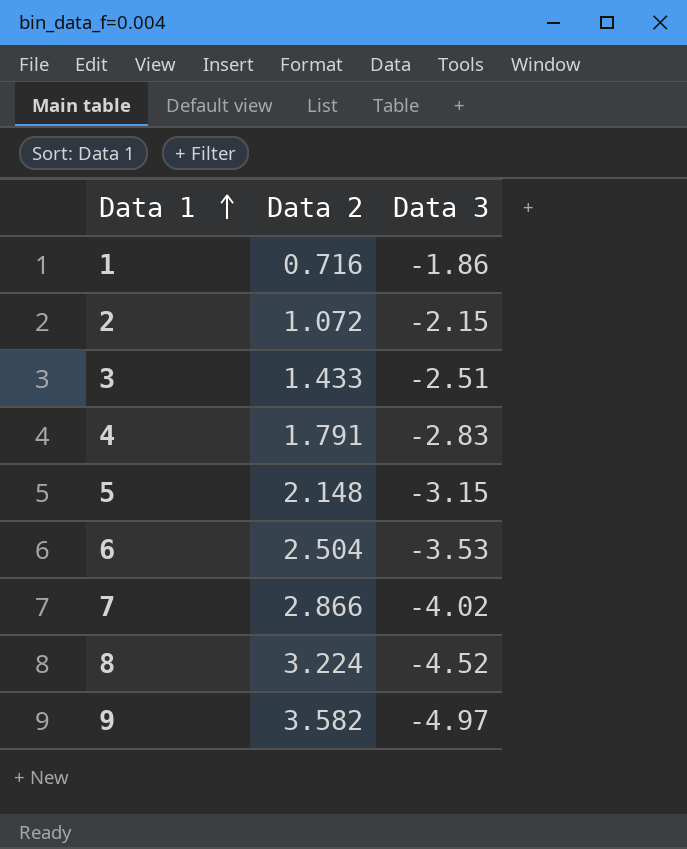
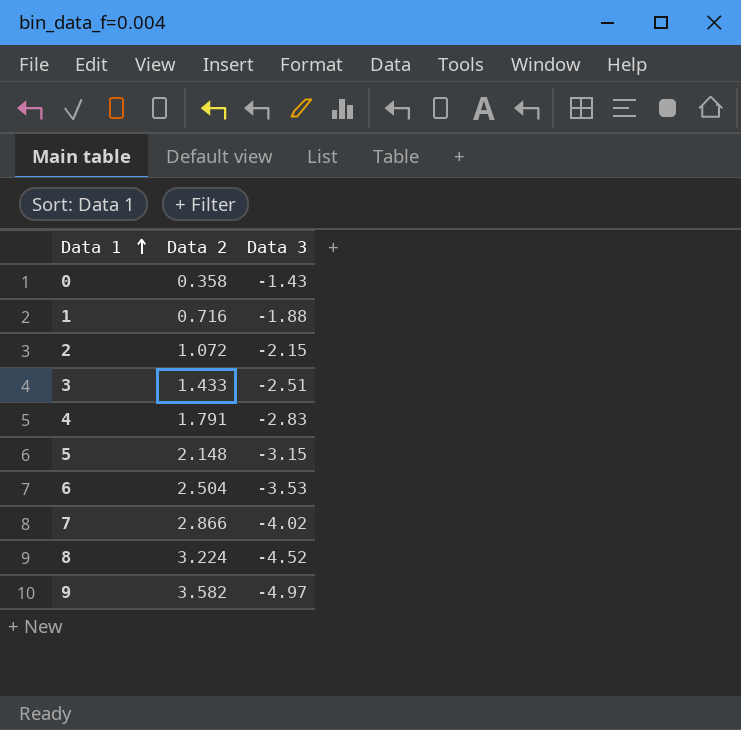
row 0: none -> 0.358 | -1.43
1 | Data 3: -1.86 -> -1.88

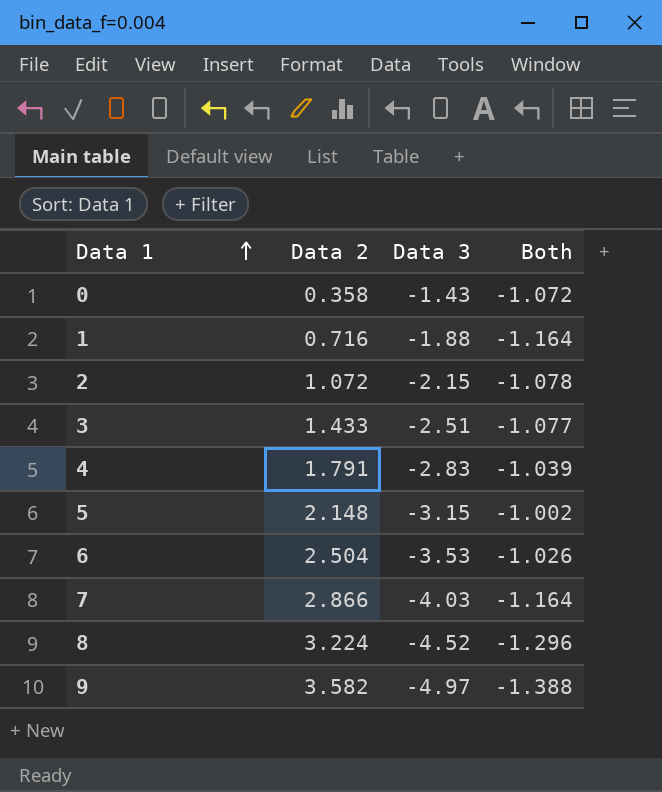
column Both | formula: none -> [Data 2] + [Data 3]
7 | Data 3: -4.02 -> -4.03

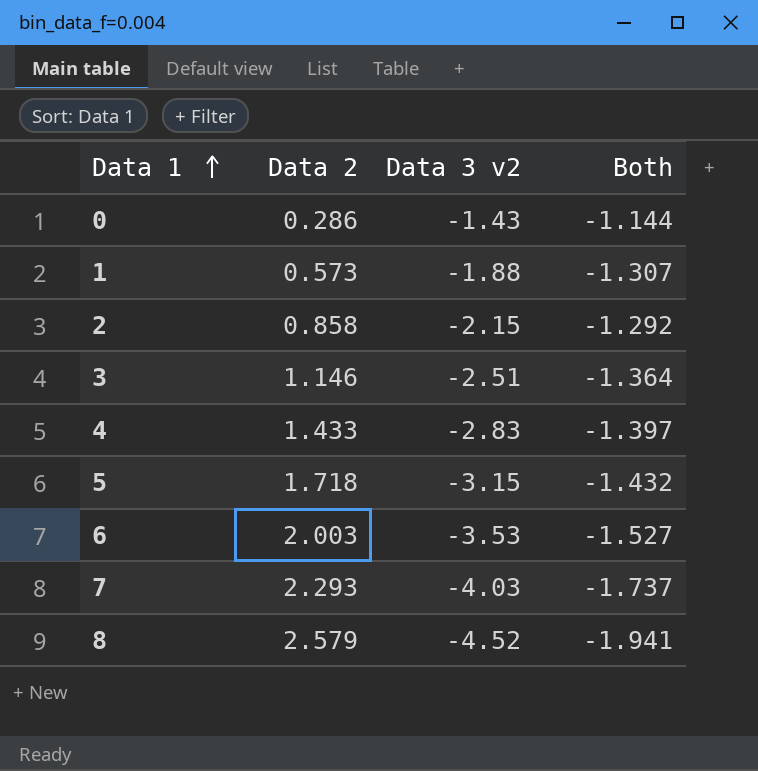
column name: Data 3 -> Data 3 v2
row 9: 3.582 | -4.97 | -1.388 -> none
0 | Data 2: 0.358 -> 0.286
0 | Both: -1.072 -> -1.144
1 | Data 2: 0.716 -> 0.573
1 | Both: -1.164 -> -1.307
2 | Data 2: 1.072 -> 0.858
2 | Both: -1.078 -> -1.292
3 | Data 2: 1.433 -> 1.146
3 | Both: -1.077 -> -1.364
4 | Data 2: 1.791 -> 1.433
4 | Both: -1.039 -> -1.397
5 | Data 2: 2.148 -> 1.718
5 | Both: -1.002 -> -1.432
6 | Data 2: 2.504 -> 2.003
6 | Both: -1.026 -> -1.527
7 | Data 2: 2.866 -> 2.293
7 | Both: -1.164 -> -1.737
8 | Data 2: 3.224 -> 2.579
8 | Both: -1.296 -> -1.941

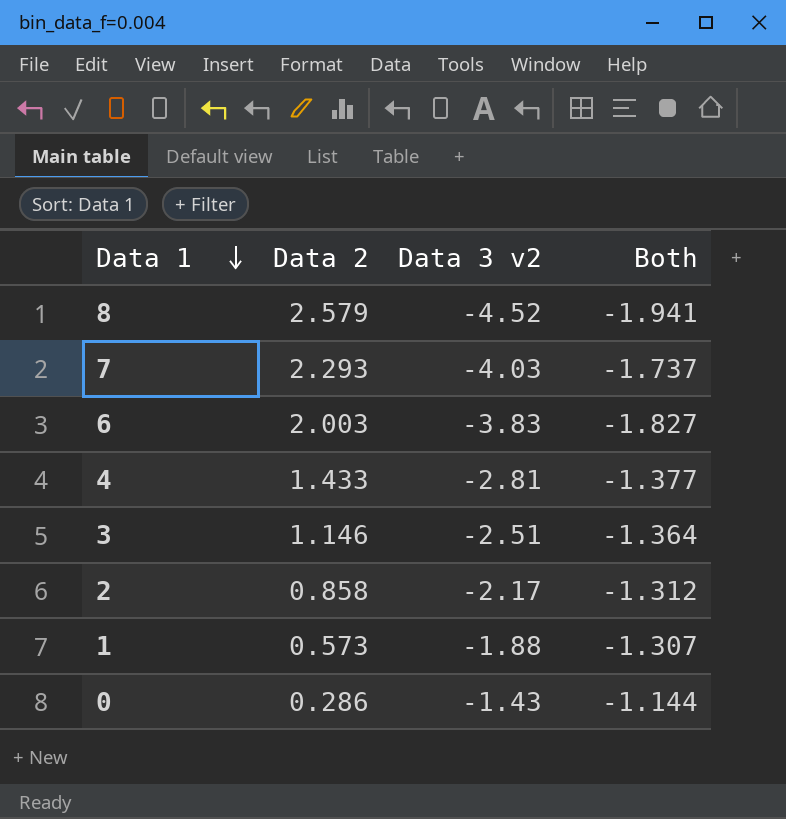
row order: Data 1 ascending -> Data 1 descending
row 5: 1.718 | -3.15 | -1.432 -> none
6 | Data 3 v2: -3.53 -> -3.83
6 | Both: -1.527 -> -1.827
4 | Data 3 v2: -2.83 -> -2.81
4 | Both: -1.397 -> -1.377
2 | Data 3 v2: -2.15 -> -2.17
2 | Both: -1.292 -> -1.312

